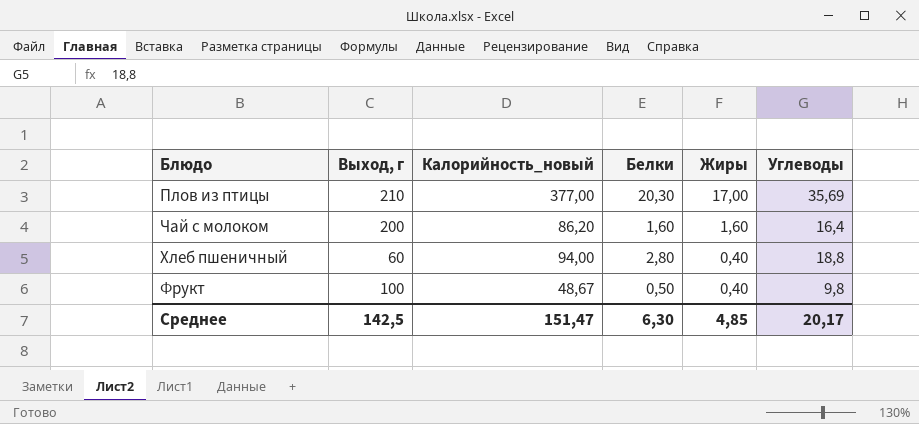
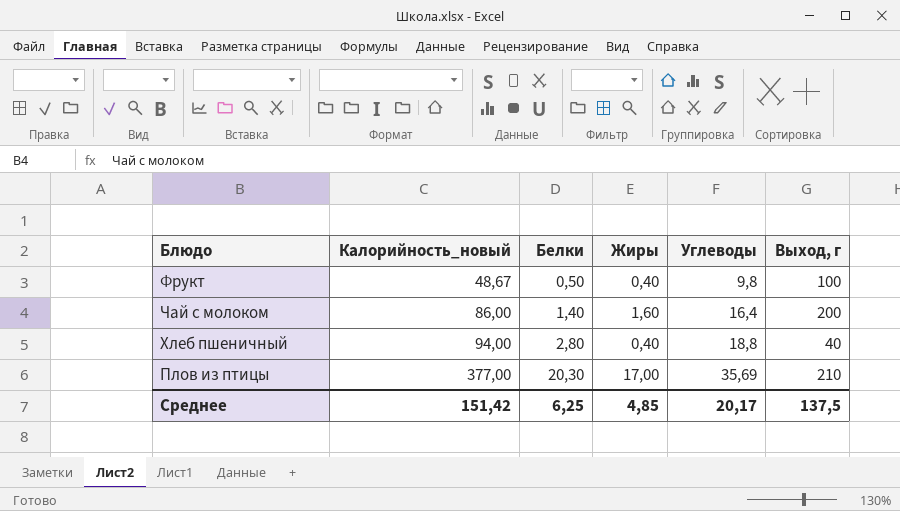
row order: Жиры descending -> Калорийность_новый ascending
column Выход, г | position: 2 -> 6
Чай с молоком | Калорийность_новый: 86,20 -> 86,00
Чай с молоком | Белки: 1,60 -> 1,40
Хлеб пшеничный | Выход, г: 60 -> 40
Среднее | Калорийность_новый: 151,47 -> 151,42
Среднее | Белки: 6,30 -> 6,25
Среднее | Выход, г: 142,5 -> 137,5

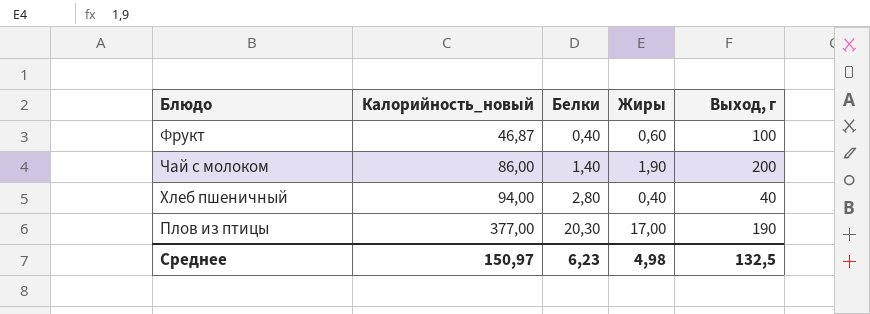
column Углеводы | position: 5 -> none
Фрукт | Калорийность_новый: 48,67 -> 46,87
Фрукт | Белки: 0,50 -> 0,40
Фрукт | Жиры: 0,40 -> 0,60
Чай с молоком | Жиры: 1,60 -> 1,90
Плов из птицы | Выход, г: 210 -> 190
Среднее | Калорийность_новый: 151,42 -> 150,97
Среднее | Белки: 6,25 -> 6,23
Среднее | Жиры: 4,85 -> 4,98
Среднее | Выход, г: 137,5 -> 132,5

